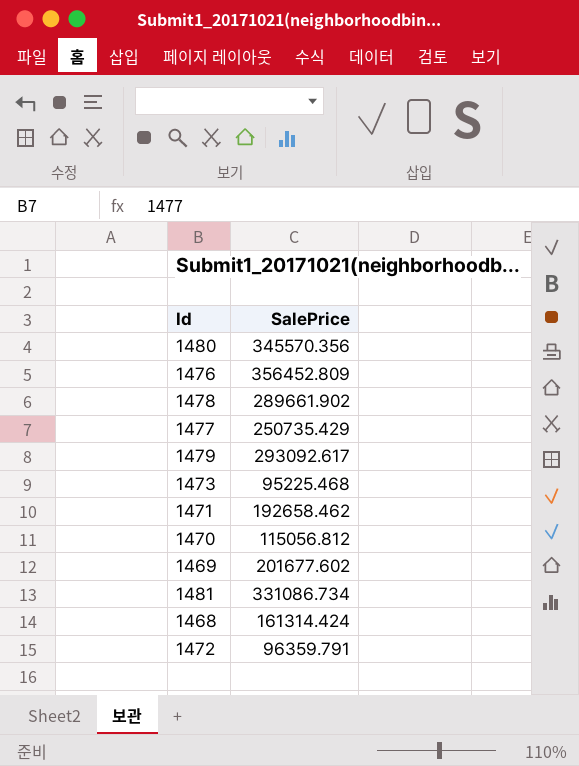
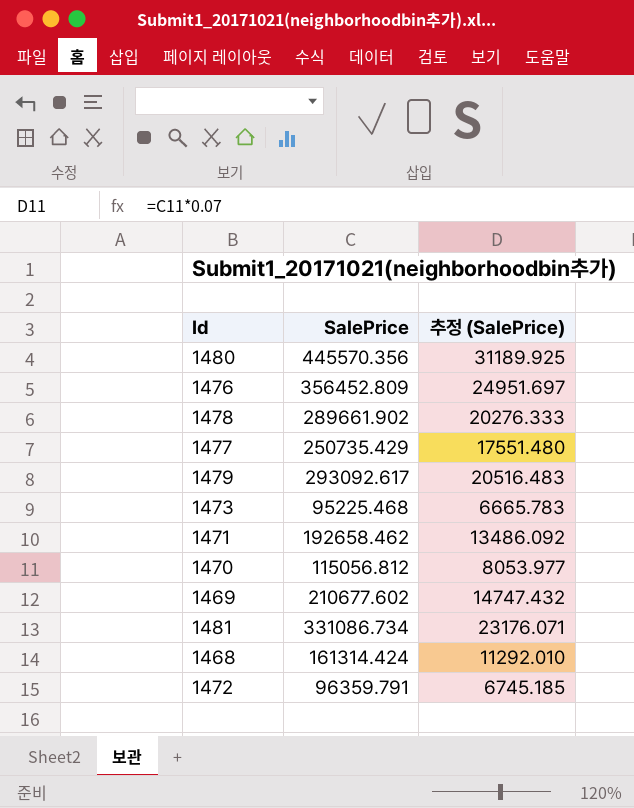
column 추정 (SalePrice) | formula: none -> [SalePrice] * 0.07
1480 | SalePrice: 345570.356 -> 445570.356
1469 | SalePrice: 201677.602 -> 210677.602

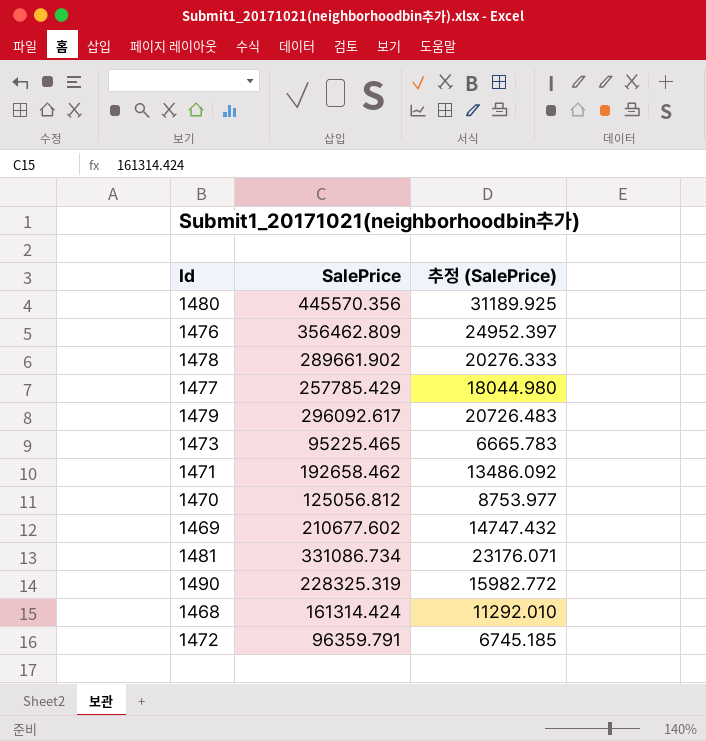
1476 | SalePrice: 356452.809 -> 356462.809
1476 | 추정 (SalePrice): 24951.697 -> 24952.397
1477 | SalePrice: 250735.429 -> 257785.429
1477 | 추정 (SalePrice): 17551.480 -> 18044.980
1479 | SalePrice: 293092.617 -> 296092.617
1479 | 추정 (SalePrice): 20516.483 -> 20726.483
1473 | SalePrice: 95225.468 -> 95225.465
1470 | SalePrice: 115056.812 -> 125056.812
1470 | 추정 (SalePrice): 8053.977 -> 8753.977
row 1490: none -> 228325.319 | 15982.772

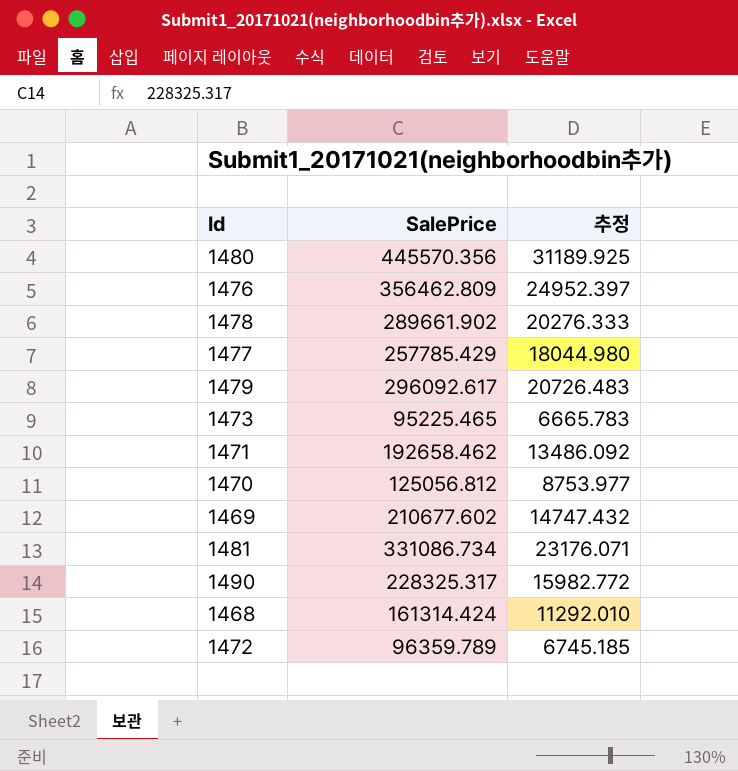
column name: 추정 (SalePrice) -> 추정
1490 | SalePrice: 228325.319 -> 228325.317
1472 | SalePrice: 96359.791 -> 96359.789

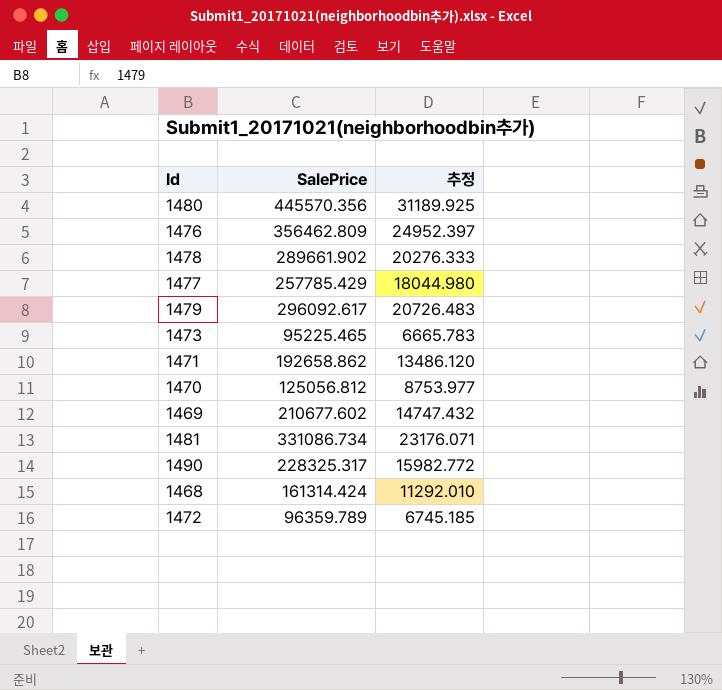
1471 | SalePrice: 192658.462 -> 192658.862
1471 | 추정: 13486.092 -> 13486.120

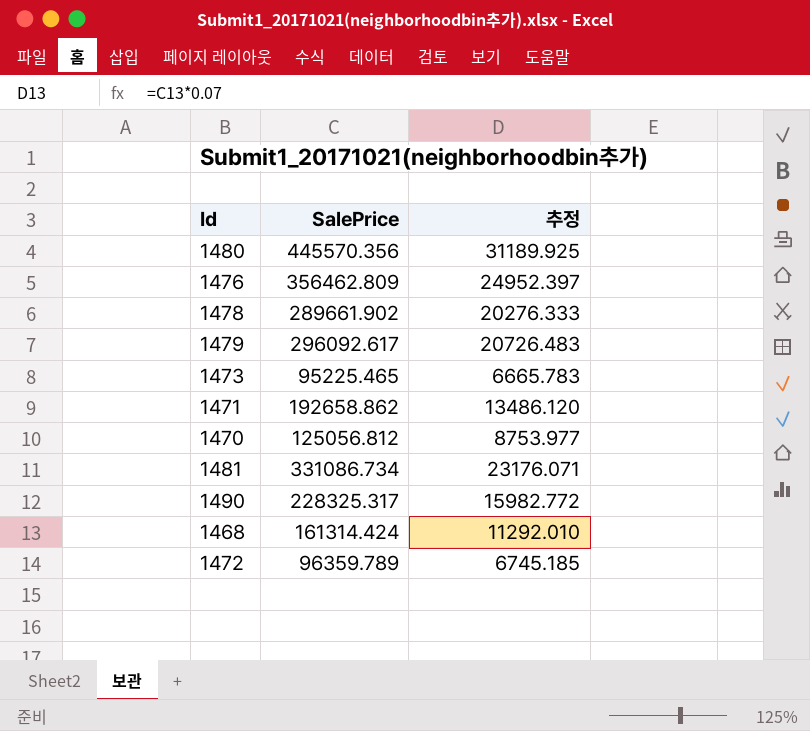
row 1477: 257785.429 | 18044.980 -> none
row 1469: 210677.602 | 14747.432 -> none

